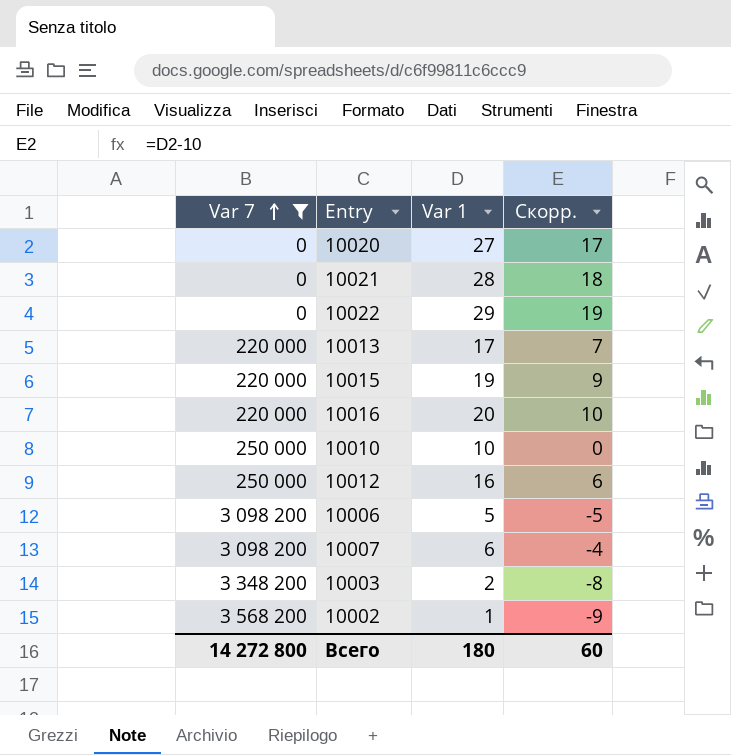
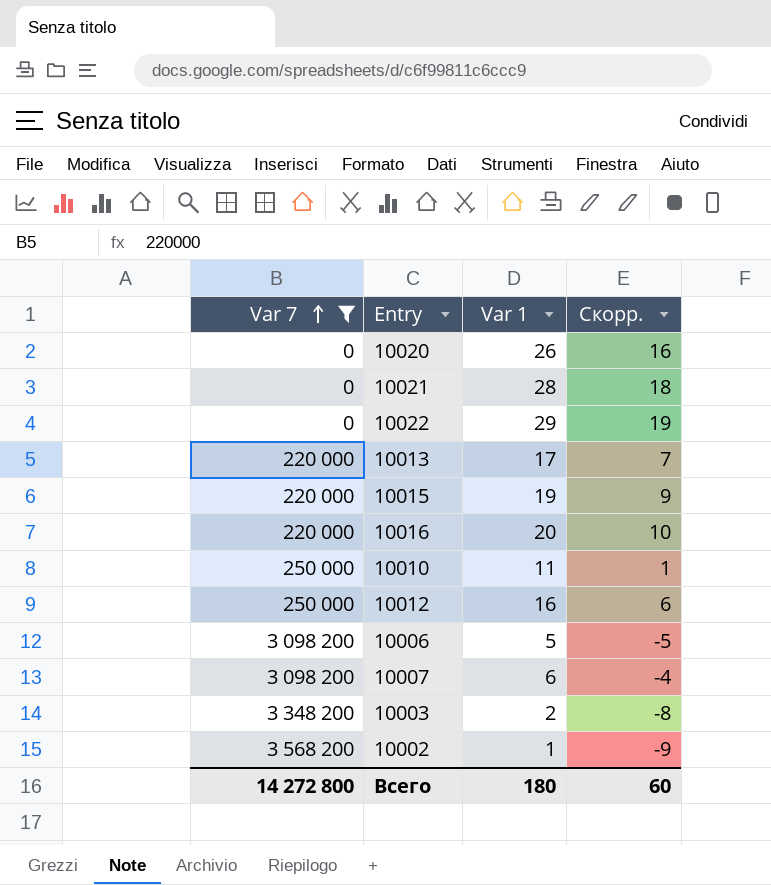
10020 | Var 1: 27 -> 26
10020 | Скорр.: 17 -> 16
10010 | Var 1: 10 -> 11
10010 | Скорр.: 0 -> 1

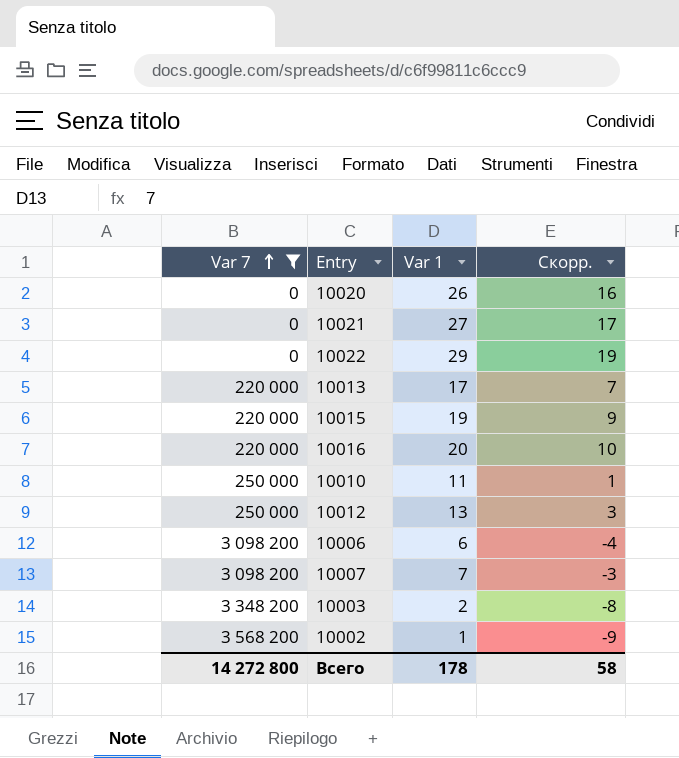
10021 | Var 1: 28 -> 27
10021 | Скорр.: 18 -> 17
10012 | Var 1: 16 -> 13
10012 | Скорр.: 6 -> 3
10006 | Var 1: 5 -> 6
10006 | Скорр.: -5 -> -4
10007 | Var 1: 6 -> 7
10007 | Скорр.: -4 -> -3
Всего | Var 1: 180 -> 178
Всего | Скорр.: 60 -> 58

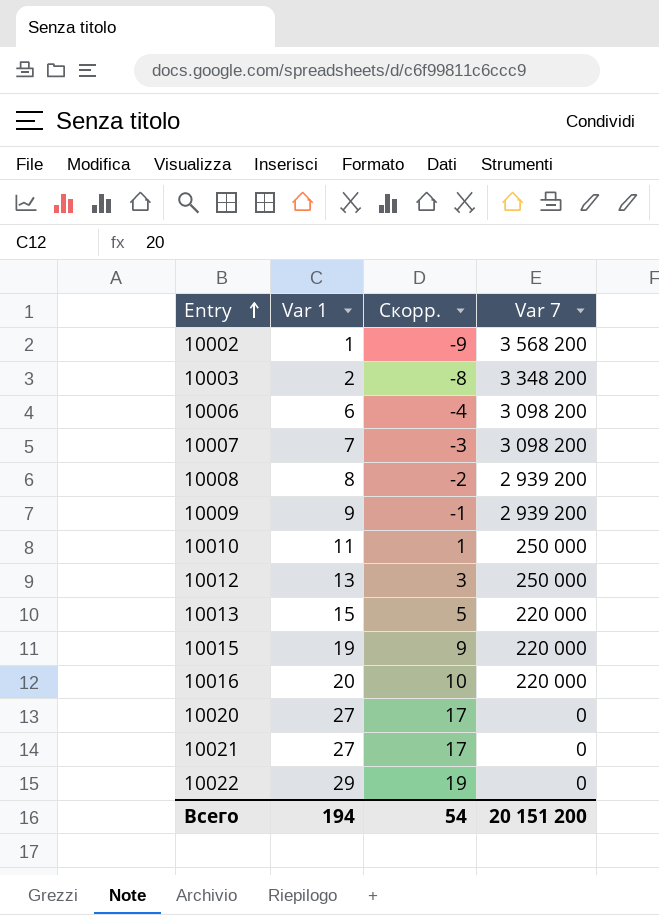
filter: Var 7 != 2 939 200 -> none
row order: Var 7 ascending -> Entry ascending
column Var 7 | position: 1 -> 4
10013 | Var 1: 17 -> 15
10013 | Скорр.: 7 -> 5
10020 | Var 1: 26 -> 27
10020 | Скорр.: 16 -> 17
Всего | Var 1: 178 -> 194
Всего | Скорр.: 58 -> 54
Всего | Var 7: 14 272 800 -> 20 151 200

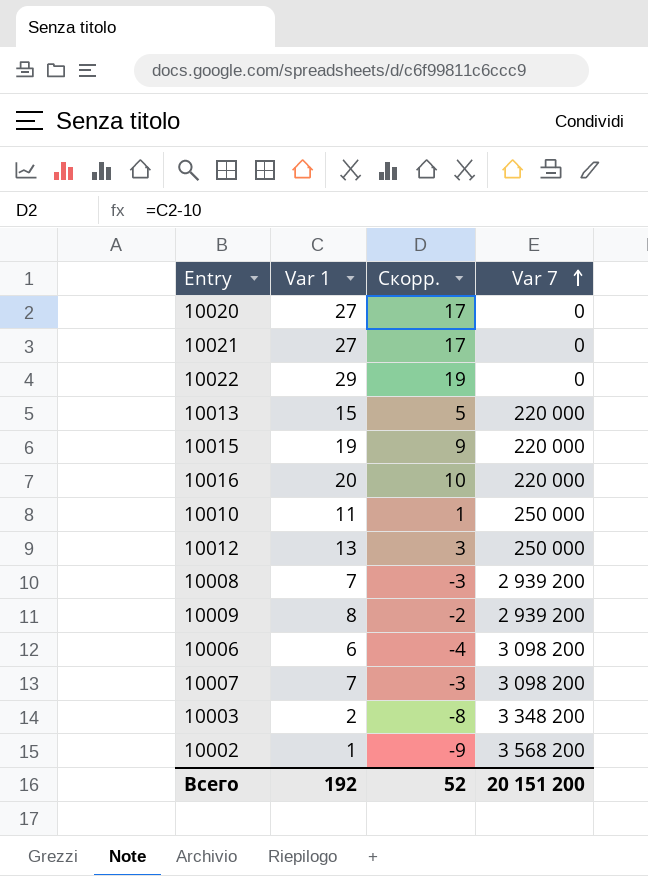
row order: Entry ascending -> Var 7 ascending
10008 | Var 1: 8 -> 7
10008 | Скорр.: -2 -> -3
10009 | Var 1: 9 -> 8
10009 | Скорр.: -1 -> -2
Всего | Var 1: 194 -> 192
Всего | Скорр.: 54 -> 52

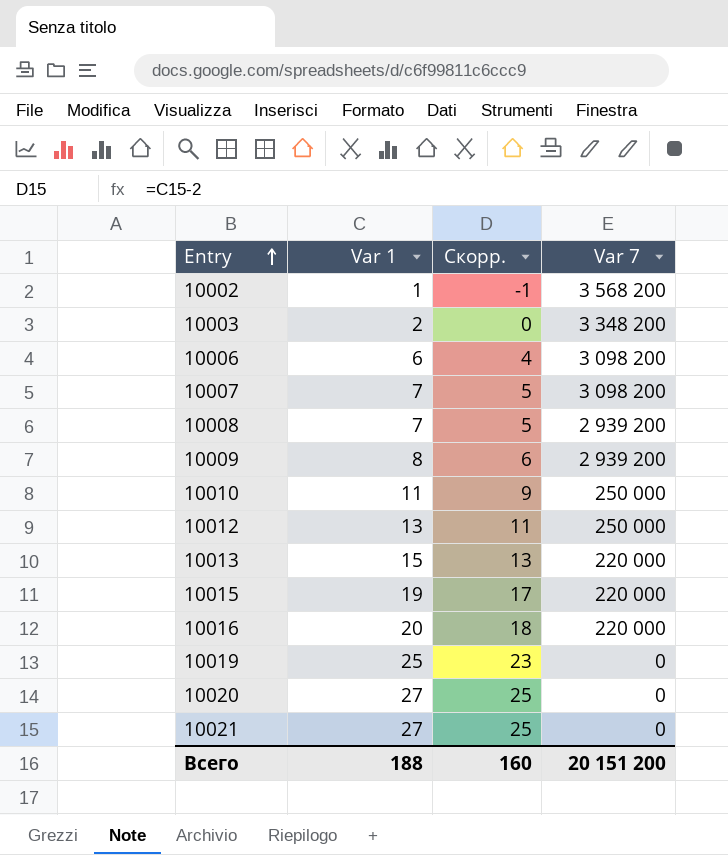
row order: Var 7 ascending -> Entry ascending
column Скорр. | formula: [Var 1] - 10 -> [Var 1] - 2
row 10022: 29 | 19 | 0 -> none
row 10019: none -> 25 | 23 | 0
Всего | Var 1: 192 -> 188
Всего | Скорр.: 52 -> 160

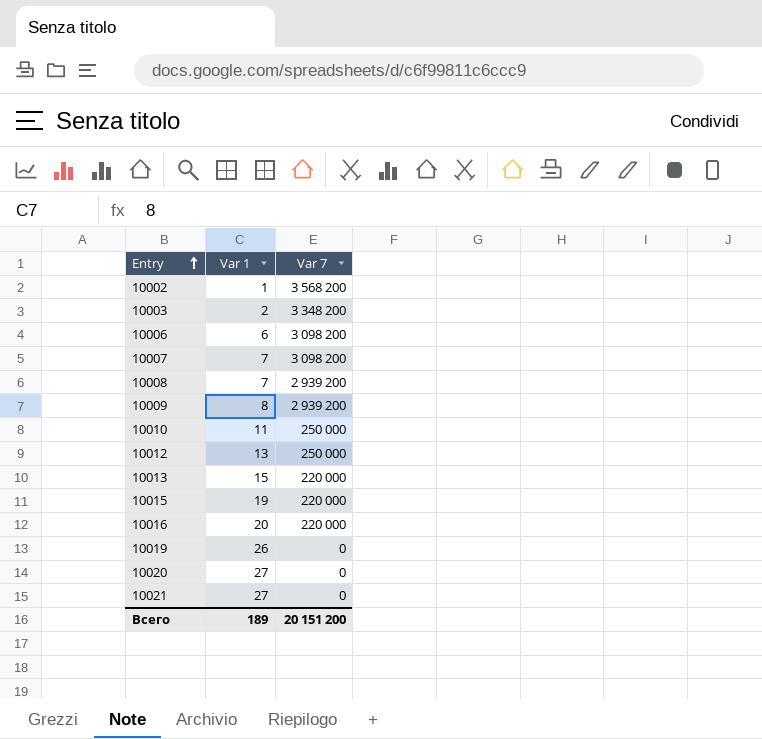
column Скорр. | formula: [Var 1] - 2 -> none
10019 | Var 1: 25 -> 26
Всего | Var 1: 188 -> 189

